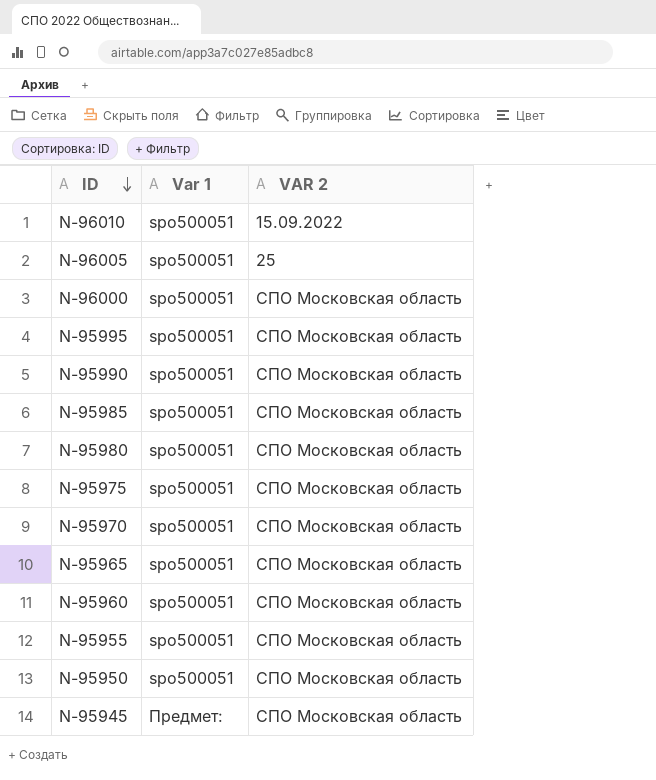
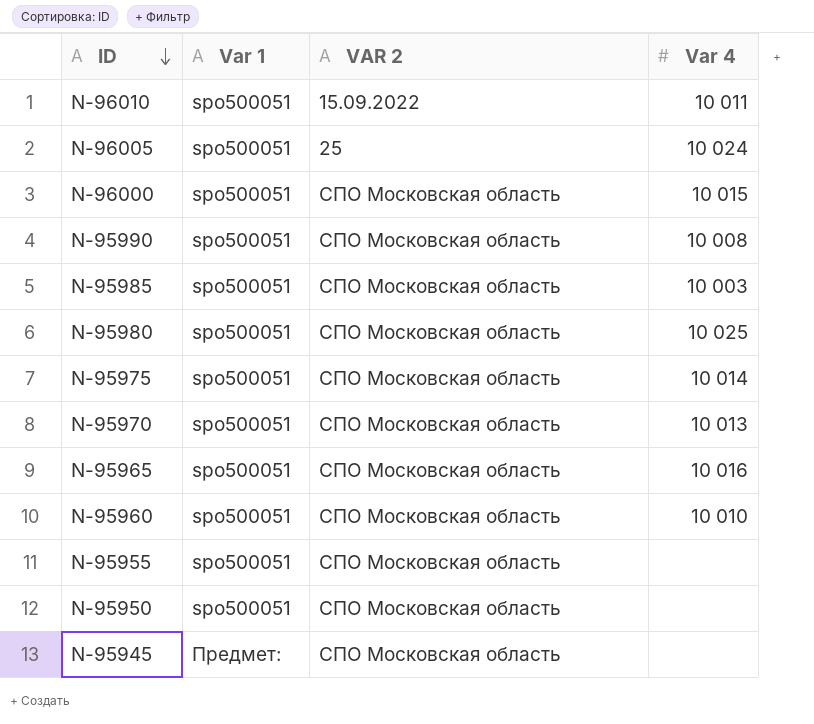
column Var 4 | position: none -> 4
row N-95995: spo500051 | СПО Московская область -> none

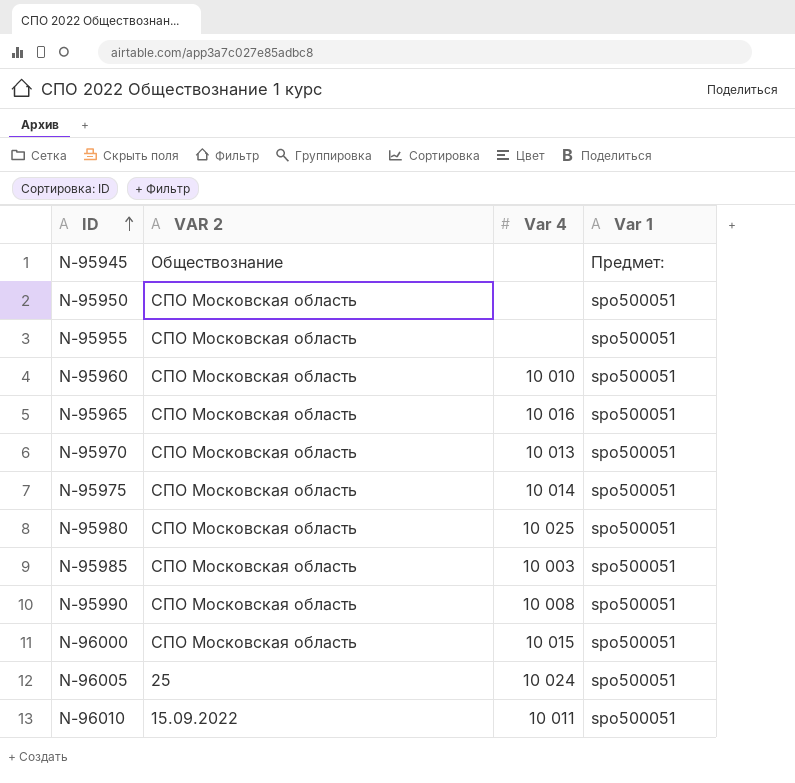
row order: ID descending -> ID ascending
column Var 1 | position: 2 -> 4
N-95945 | VAR 2: СПО Московская область -> Обществознание

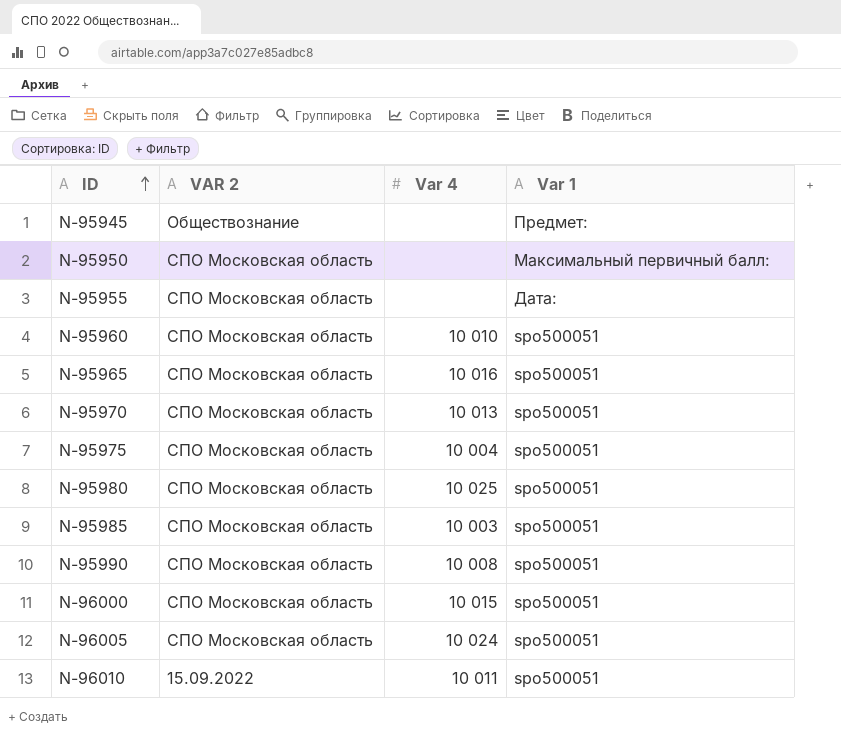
N-95950 | Var 1: spo500051 -> Максимальный первичный балл:
N-95955 | Var 1: spo500051 -> Дата:
N-95975 | Var 4: 10 014 -> 10 004
N-96005 | VAR 2: 25 -> СПО Московская область

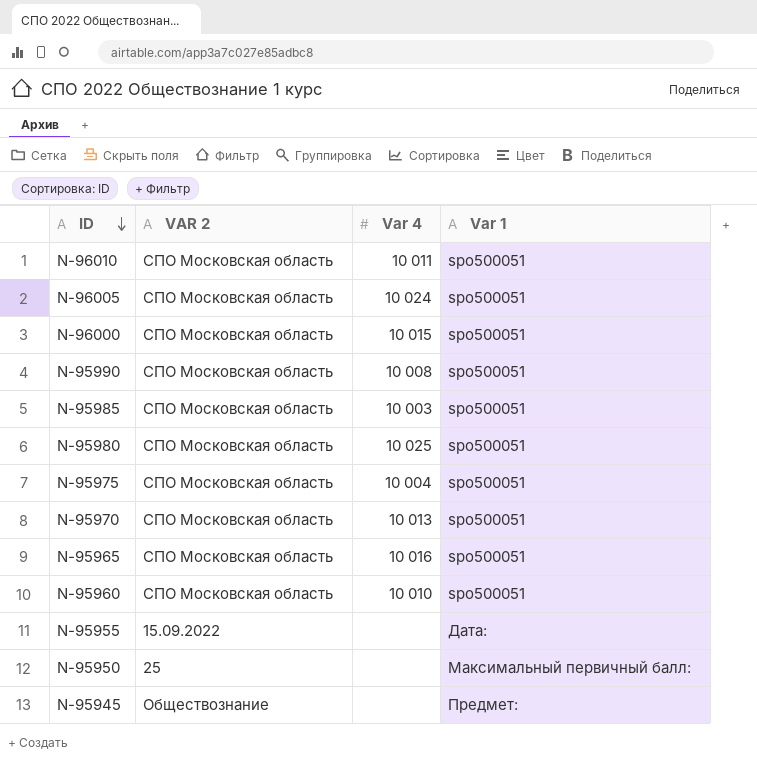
row order: ID ascending -> ID descending
N-96010 | VAR 2: 15.09.2022 -> СПО Московская область
N-95955 | VAR 2: СПО Московская область -> 15.09.2022
N-95950 | VAR 2: СПО Московская область -> 25

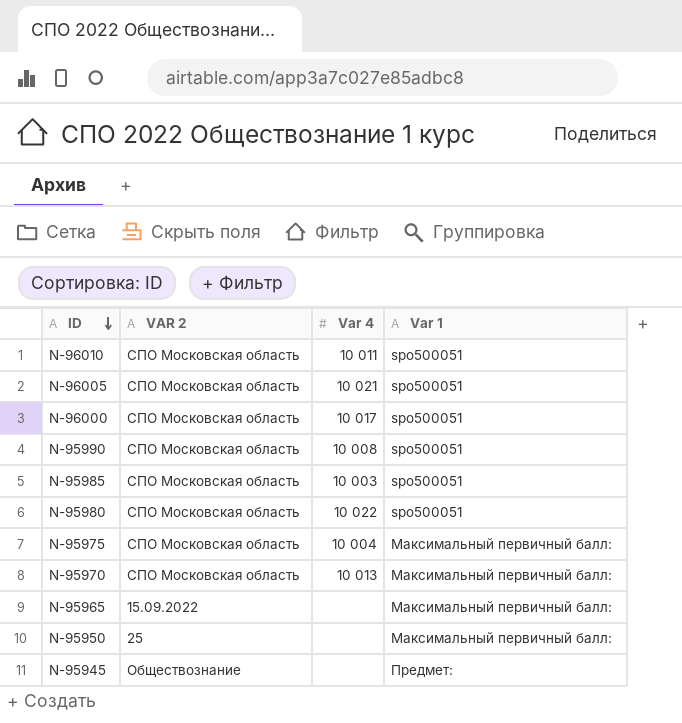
row N-95960: СПО Московская область | 10 010 | spo500051 -> none
row N-95955: 15.09.2022 | none | Дата: -> none
N-96005 | Var 4: 10 024 -> 10 021
N-96000 | Var 4: 10 015 -> 10 017
N-95980 | Var 4: 10 025 -> 10 022
N-95975 | Var 1: spo500051 -> Максимальный первичный балл:
N-95970 | Var 1: spo500051 -> Максимальный первичный балл:
N-95965 | VAR 2: СПО Московская область -> 15.09.2022
N-95965 | Var 4: 10 016 -> none
N-95965 | Var 1: spo500051 -> Максимальный первичный балл:

